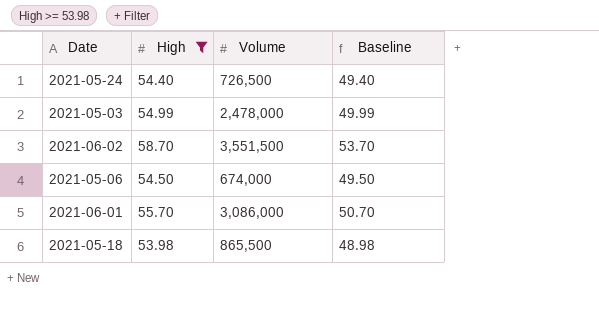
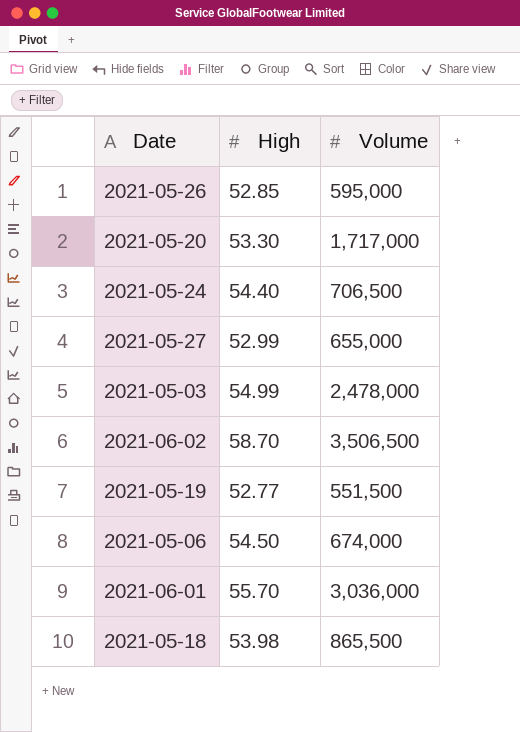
filter: High >= 53.98 -> none
column Baseline | formula: [High] - 5 -> none
2021-05-24 | Volume: 726,500 -> 706,500
2021-06-02 | Volume: 3,551,500 -> 3,506,500
2021-06-01 | Volume: 3,086,000 -> 3,036,000

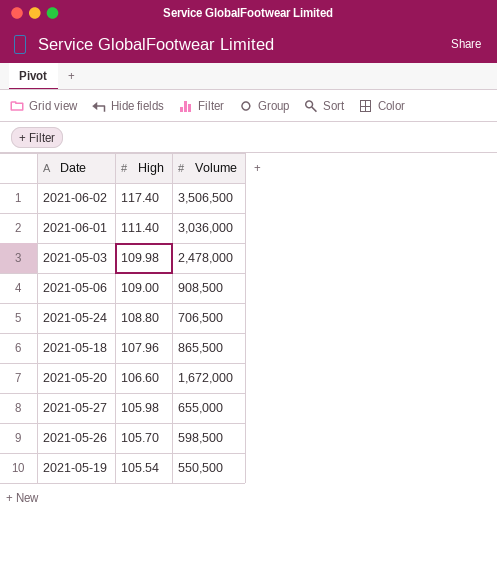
row order: none -> High descending
2021-06-02 | High: 58.70 -> 117.40
2021-06-01 | High: 55.70 -> 111.40
2021-05-03 | High: 54.99 -> 109.98
2021-05-06 | High: 54.50 -> 109.00
2021-05-06 | Volume: 674,000 -> 908,500
2021-05-24 | High: 54.40 -> 108.80
2021-05-18 | High: 53.98 -> 107.96
2021-05-20 | High: 53.30 -> 106.60
2021-05-20 | Volume: 1,717,000 -> 1,672,000
2021-05-27 | High: 52.99 -> 105.98
2021-05-26 | High: 52.85 -> 105.70
2021-05-26 | Volume: 595,000 -> 598,500
2021-05-19 | High: 52.77 -> 105.54
2021-05-19 | Volume: 551,500 -> 550,500

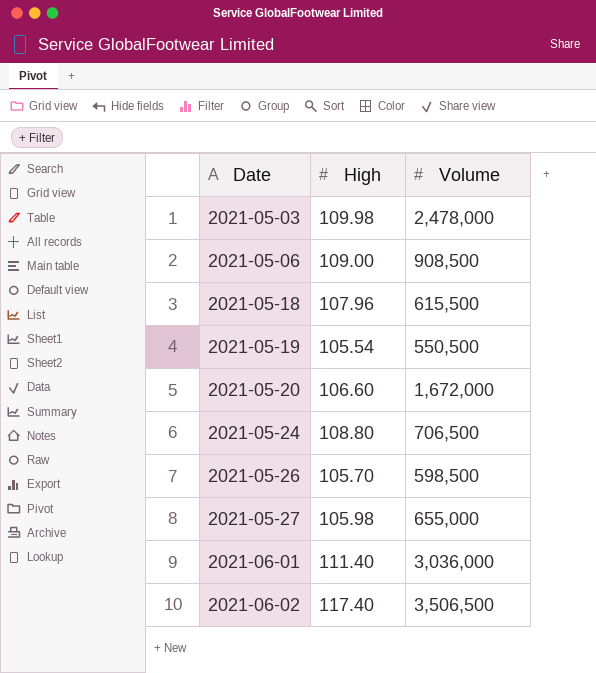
row order: High descending -> Date ascending
2021-05-18 | Volume: 865,500 -> 615,500

